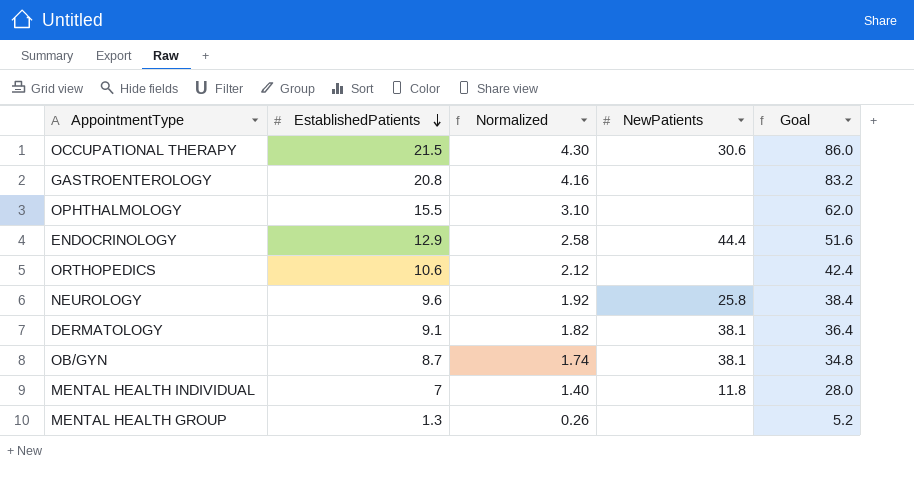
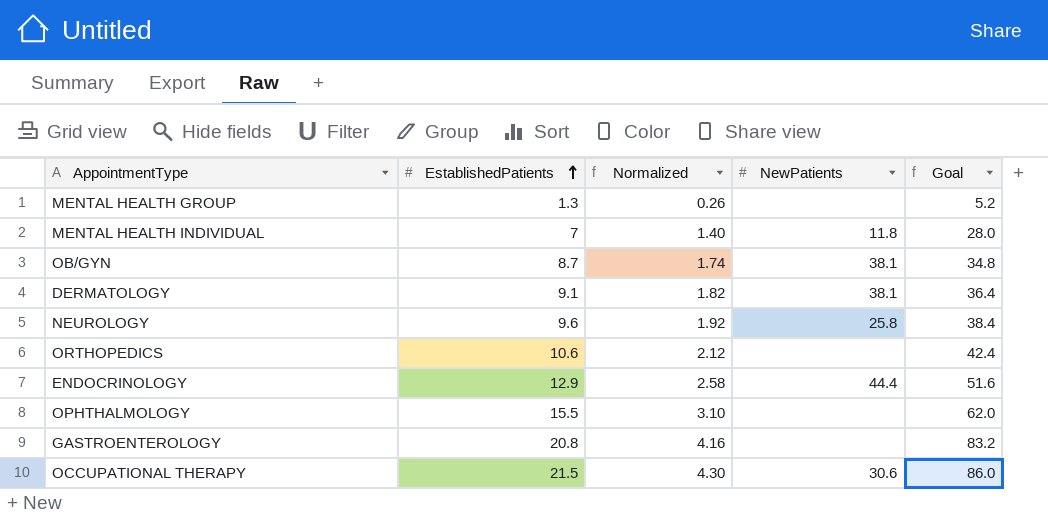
row order: EstablishedPatients descending -> EstablishedPatients ascending

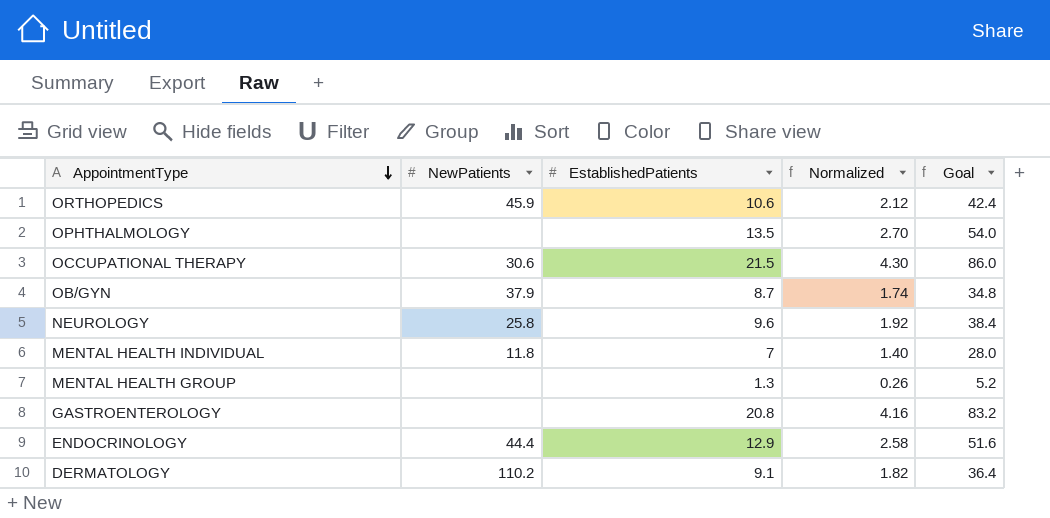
row order: EstablishedPatients ascending -> AppointmentType descending
column NewPatients | position: 4 -> 2
ORTHOPEDICS | NewPatients: none -> 45.9
OPHTHALMOLOGY | EstablishedPatients: 15.5 -> 13.5
OPHTHALMOLOGY | Normalized: 3.10 -> 2.70
OPHTHALMOLOGY | Goal: 62.0 -> 54.0
OB/GYN | NewPatients: 38.1 -> 37.9
DERMATOLOGY | NewPatients: 38.1 -> 110.2

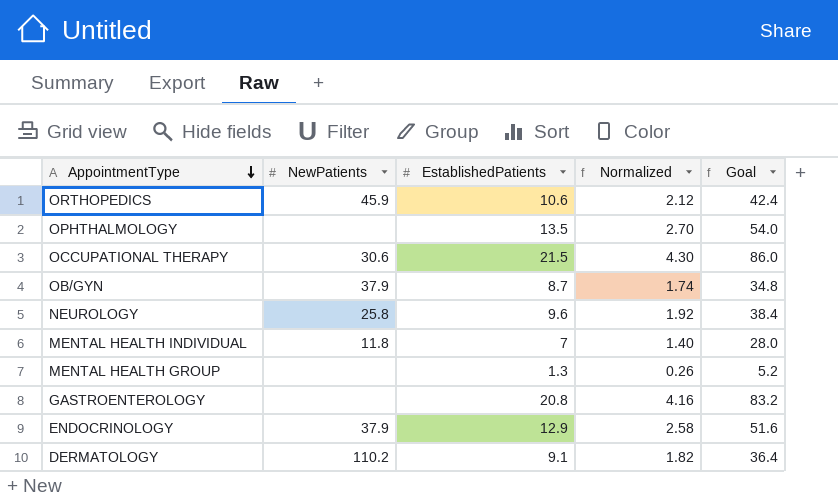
ENDOCRINOLOGY | NewPatients: 44.4 -> 37.9

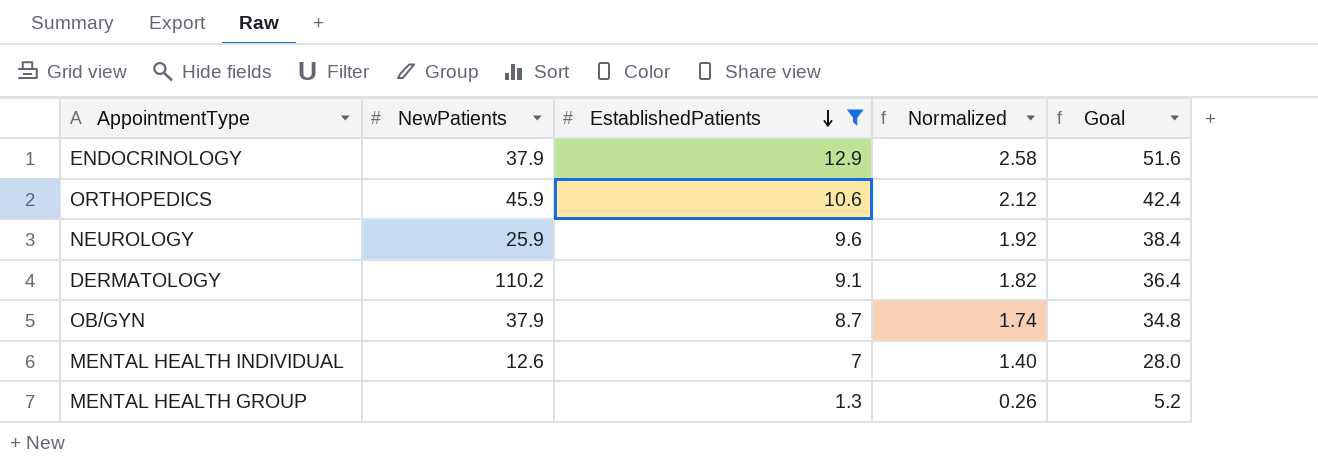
filter: none -> EstablishedPatients <= 12.9
row order: AppointmentType descending -> EstablishedPatients descending
NEUROLOGY | NewPatients: 25.8 -> 25.9
MENTAL HEALTH INDIVIDUAL | NewPatients: 11.8 -> 12.6

